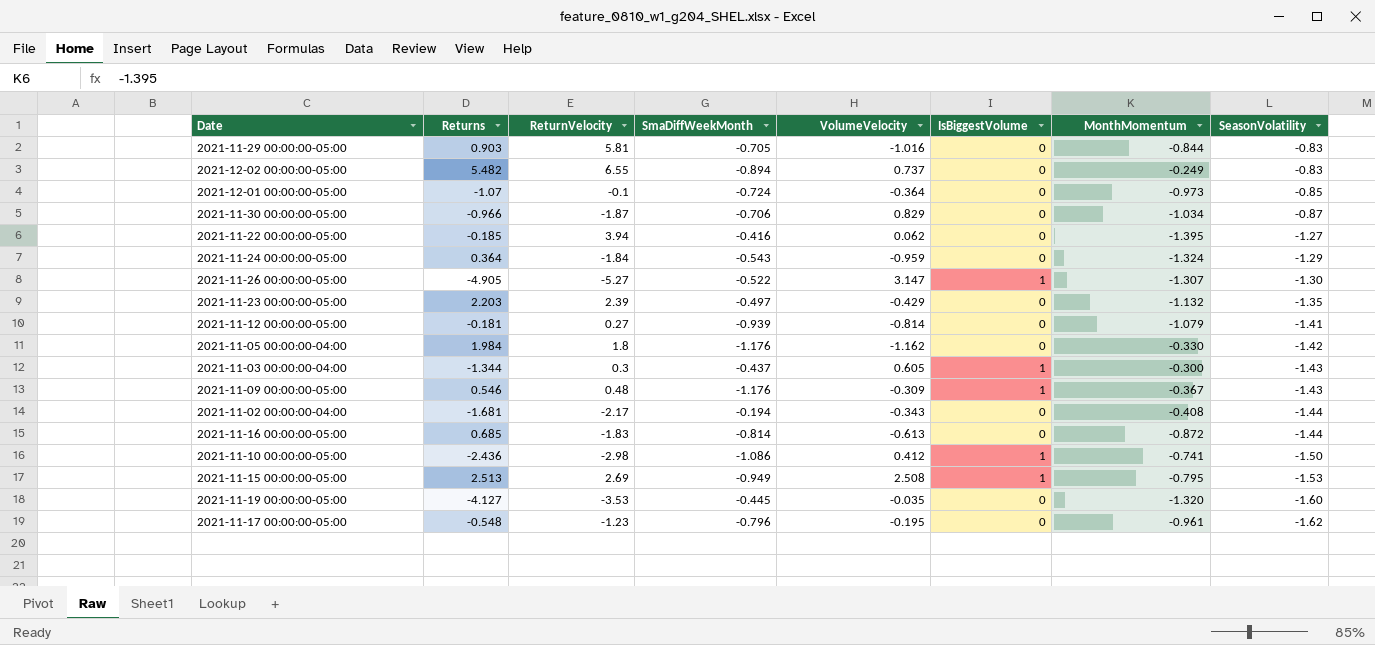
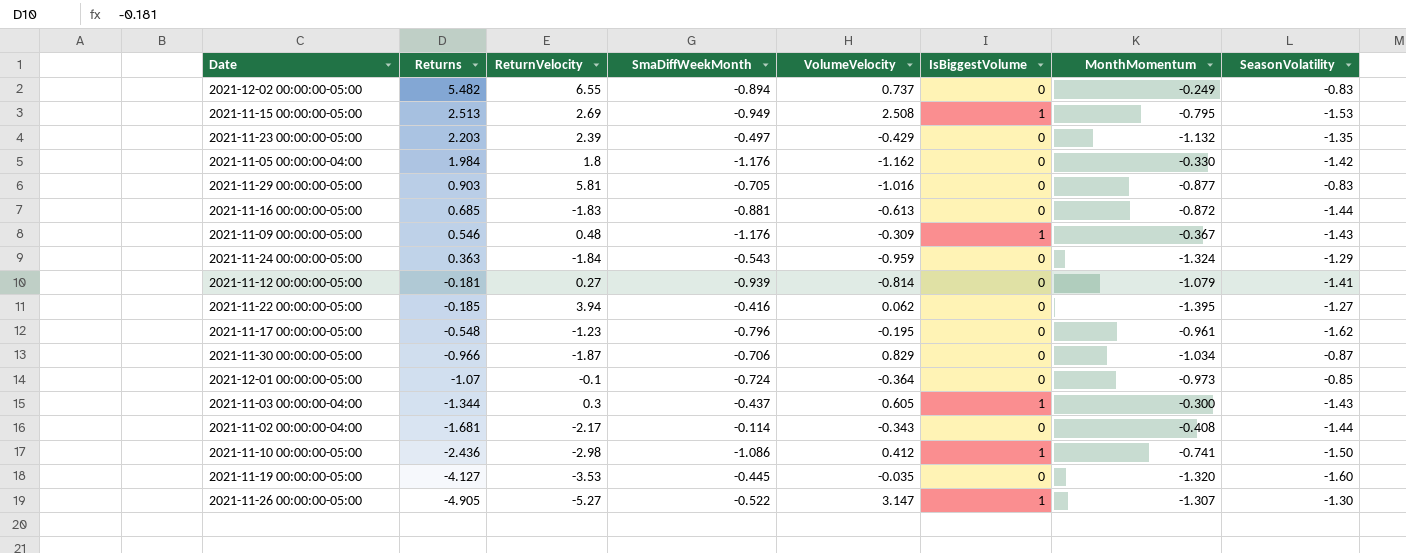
row order: SeasonVolatility descending -> Returns descending
2021-11-29 00:00:00-05:00 | MonthMomentum: -0.844 -> -0.877
2021-11-16 00:00:00-05:00 | SmaDiffWeekMonth: -0.814 -> -0.881
2021-11-24 00:00:00-05:00 | Returns: 0.364 -> 0.363
2021-11-02 00:00:00-04:00 | SmaDiffWeekMonth: -0.194 -> -0.114

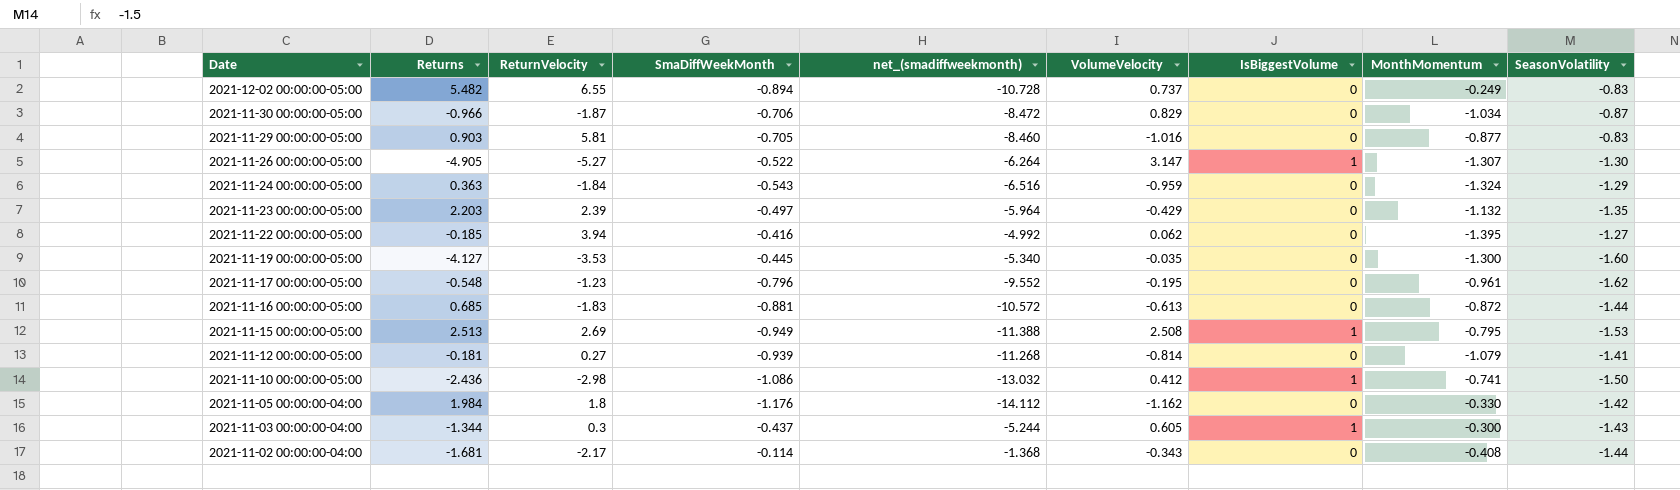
row order: Returns descending -> Date descending
column net_(smadiffweekmonth) | formula: none -> [SmaDiffWeekMonth] * 12
row 2021-11-09 00:00:00-05:00: 0.546 | 0.48 | -1.176 | -0.309 | 1 | -0.367 | -1.43 -> none
row 2021-12-01 00:00:00-05:00: -1.07 | -0.1 | -0.724 | -0.364 | 0 | -0.973 | -0.85 -> none
2021-11-19 00:00:00-05:00 | MonthMomentum: -1.320 -> -1.300

